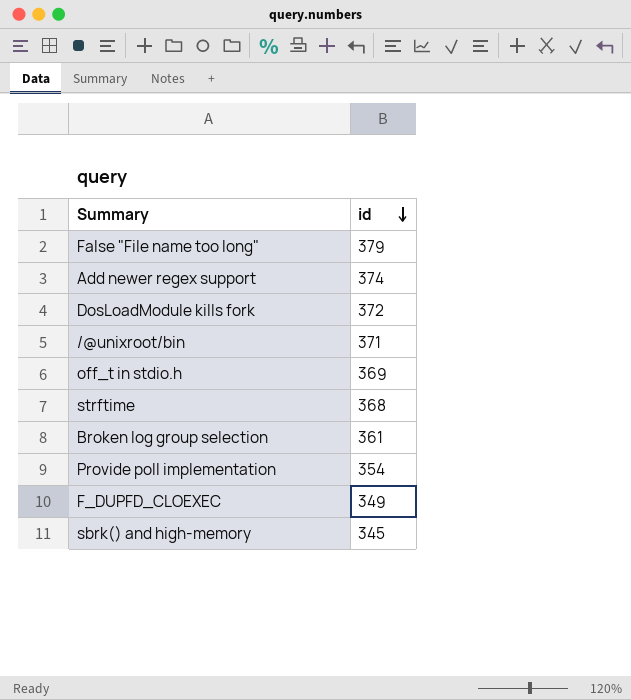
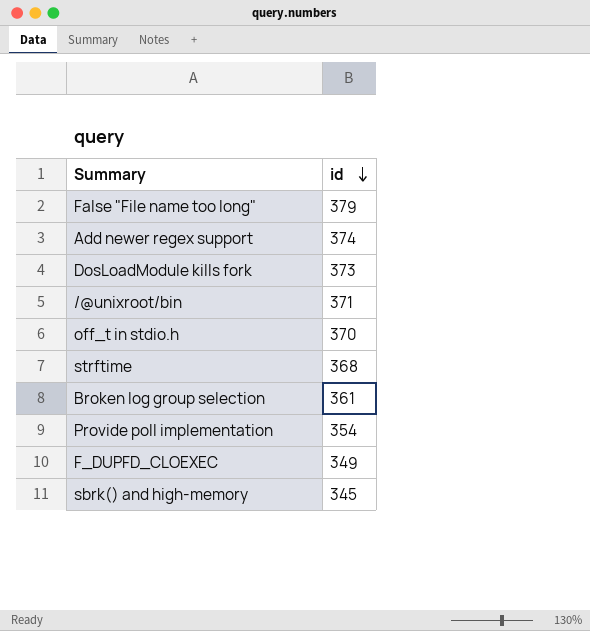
DosLoadModule kills fork | id: 372 -> 373
off_t in stdio.h | id: 369 -> 370

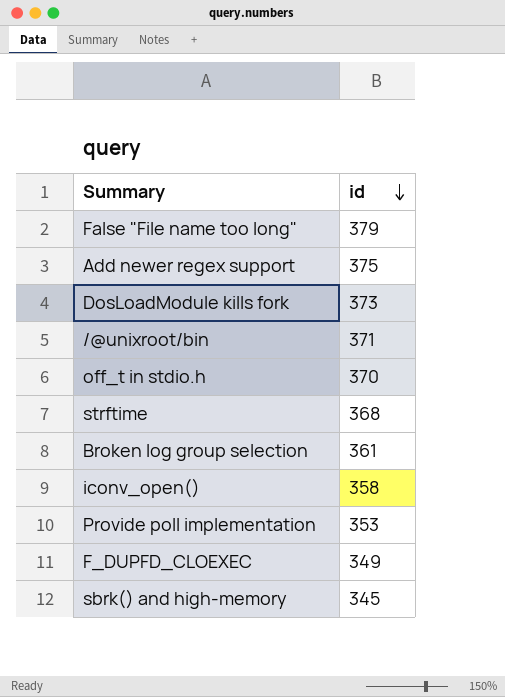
Add newer regex support | id: 374 -> 375
row iconv_open(): none -> 358
Provide poll implementation | id: 354 -> 353

